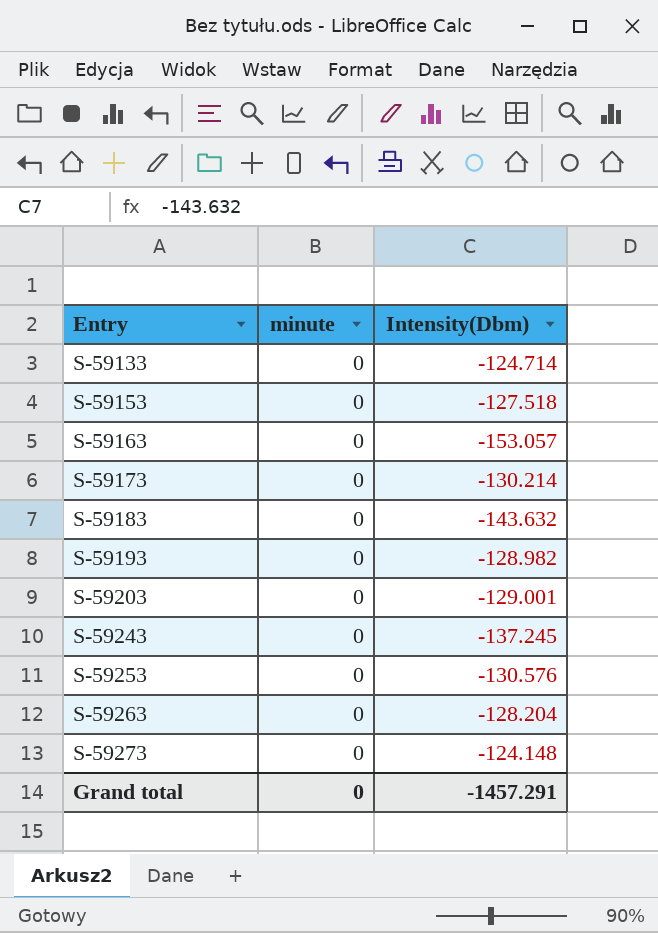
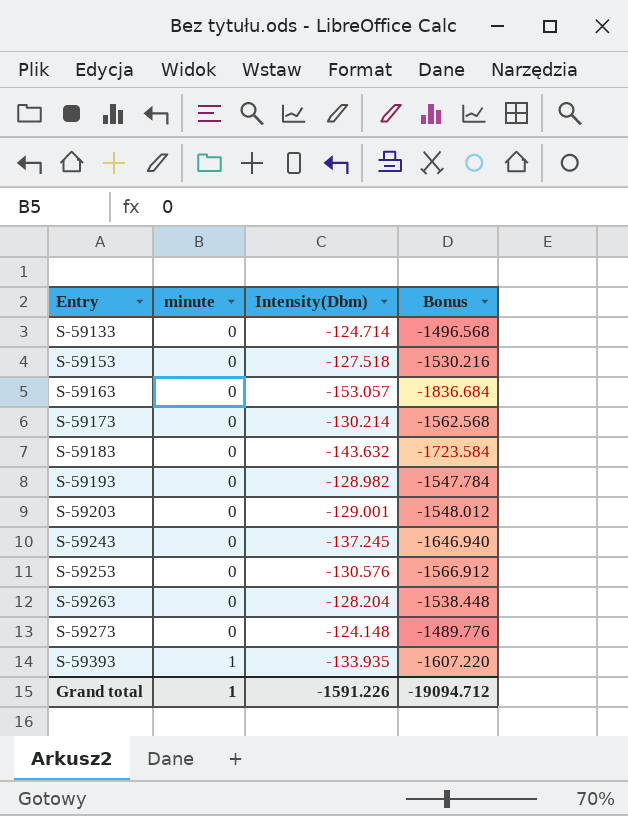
column Bonus | formula: none -> [Intensity(Dbm)] * 12
row S-59393: none -> 1 | -133.935 | -1607.220
Grand total | minute: 0 -> 1
Grand total | Intensity(Dbm): -1457.291 -> -1591.226

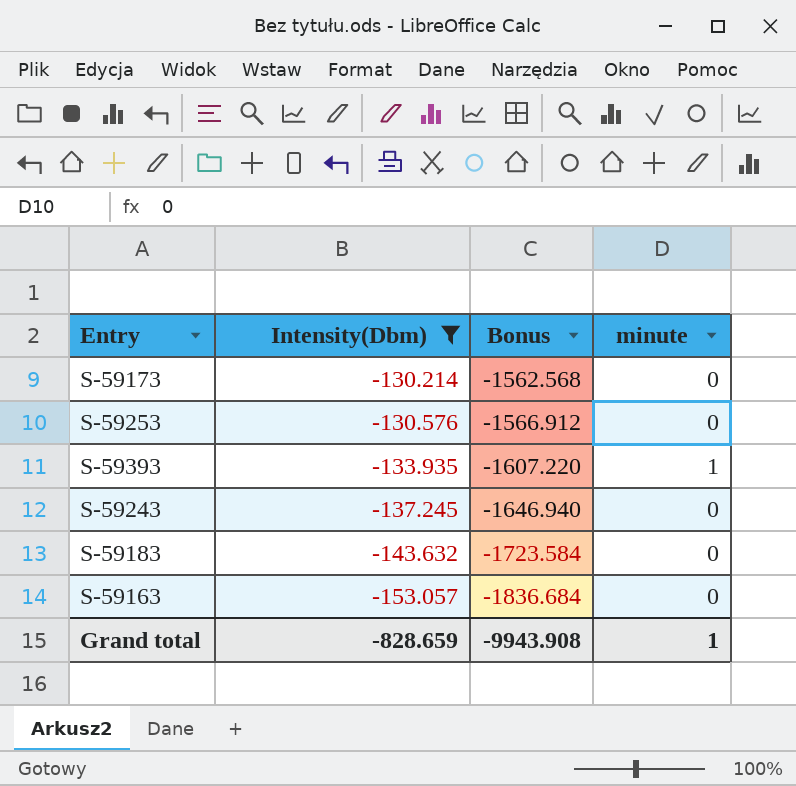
filter: none -> Intensity(Dbm) <= -130.214
row order: Entry ascending -> Intensity(Dbm) descending
column minute | position: 2 -> 4
Grand total | Intensity(Dbm): -1591.226 -> -828.659
Grand total | Bonus: -19094.712 -> -9943.908

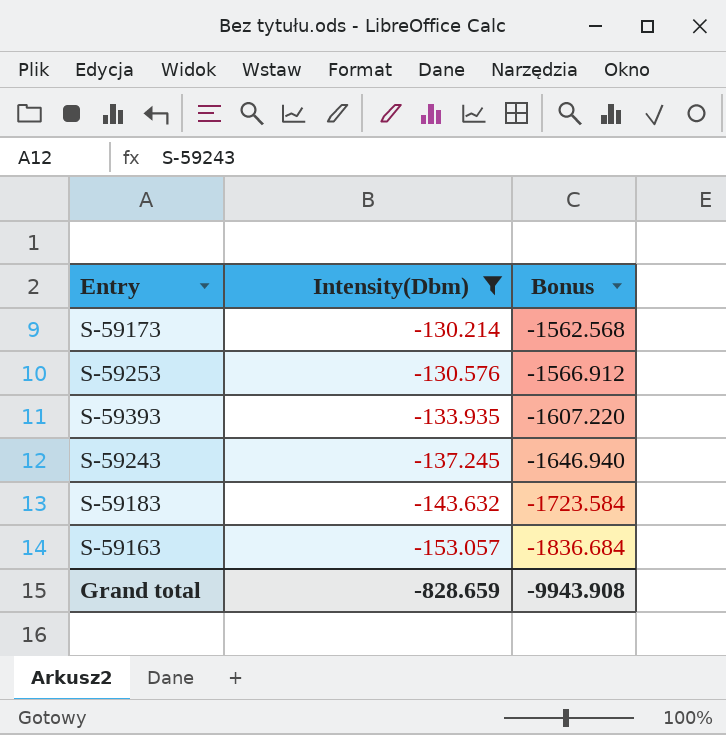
column minute | position: 4 -> none

